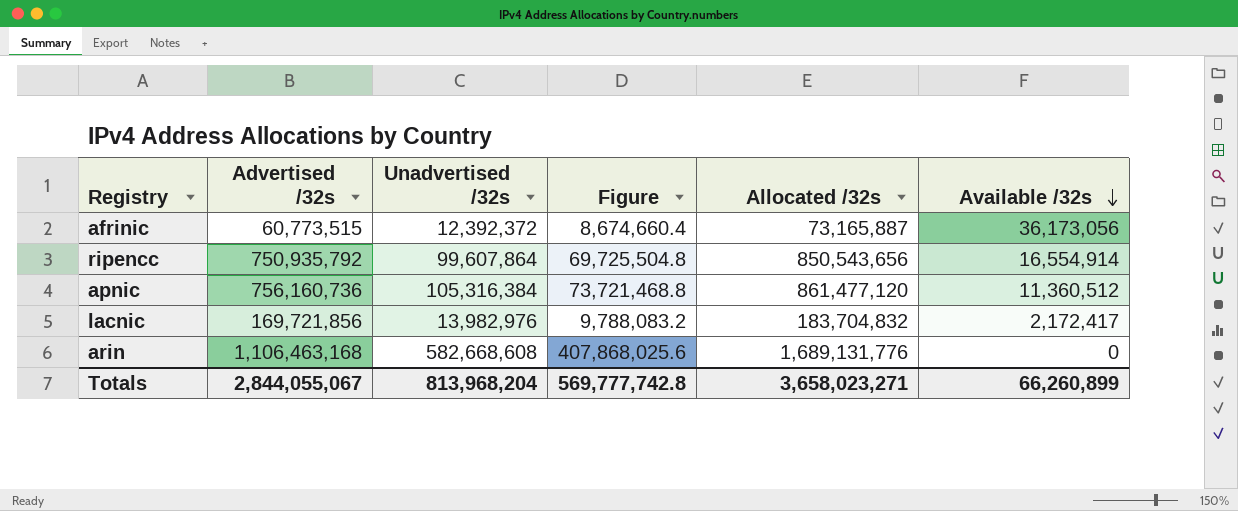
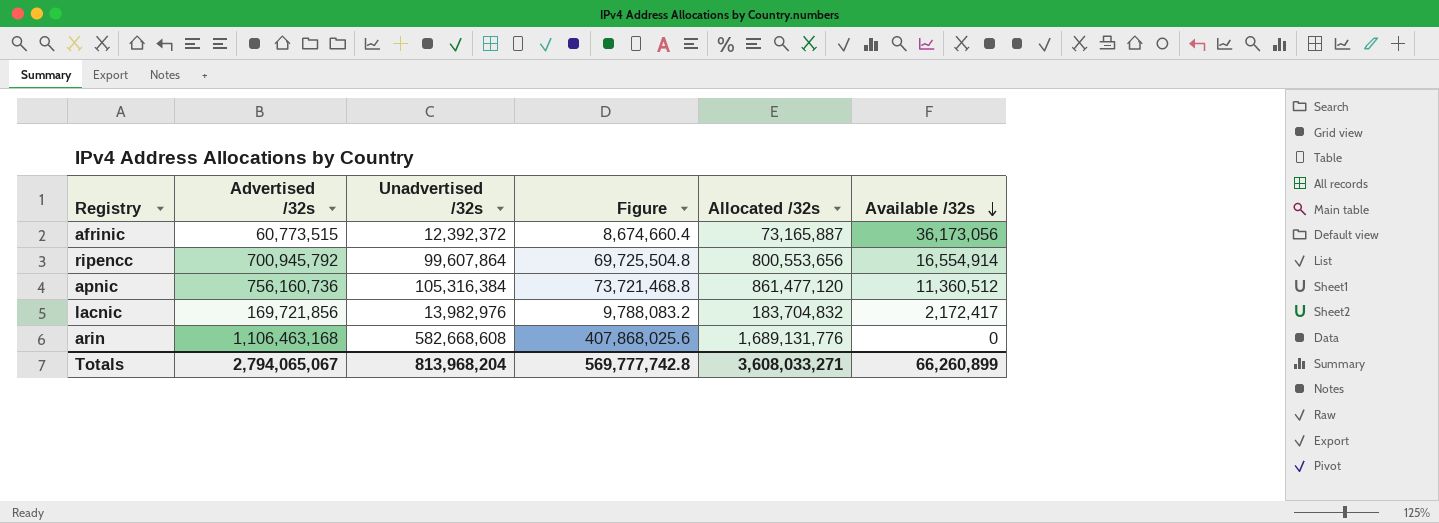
ripencc | Advertised /32s: 750,935,792 -> 700,945,792
ripencc | Allocated /32s: 850,543,656 -> 800,553,656
Totals | Advertised /32s: 2,844,055,067 -> 2,794,065,067
Totals | Allocated /32s: 3,658,023,271 -> 3,608,033,271

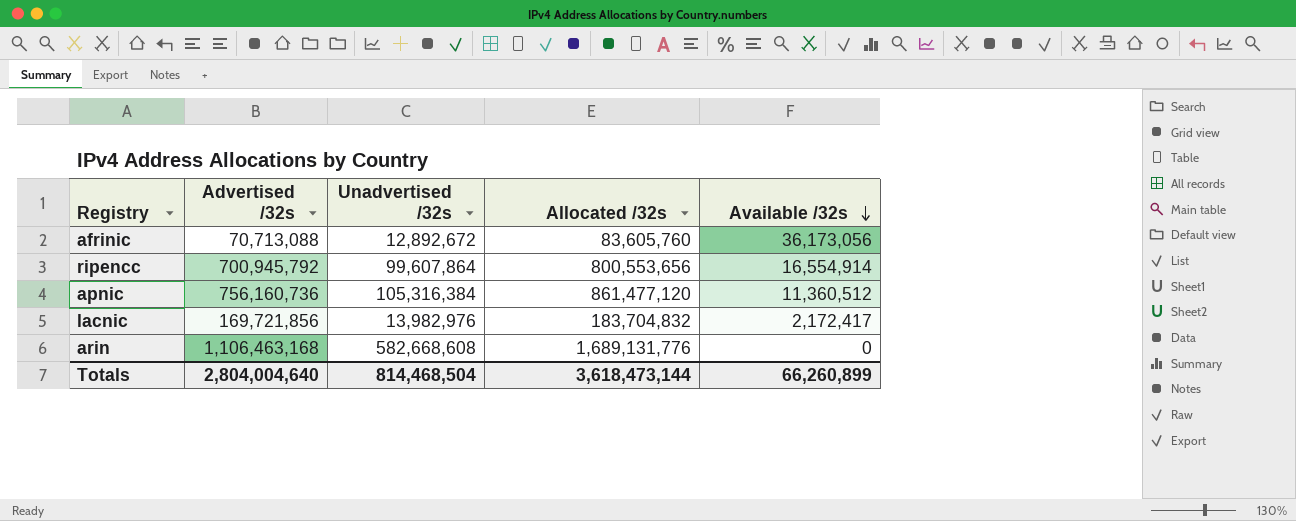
column Figure | formula: [Unadvertised /32s] * 0.7 -> none
afrinic | Advertised /32s: 60,773,515 -> 70,713,088
afrinic | Unadvertised /32s: 12,392,372 -> 12,892,672
afrinic | Allocated /32s: 73,165,887 -> 83,605,760
Totals | Advertised /32s: 2,794,065,067 -> 2,804,004,640
Totals | Unadvertised /32s: 813,968,204 -> 814,468,504
Totals | Allocated /32s: 3,608,033,271 -> 3,618,473,144

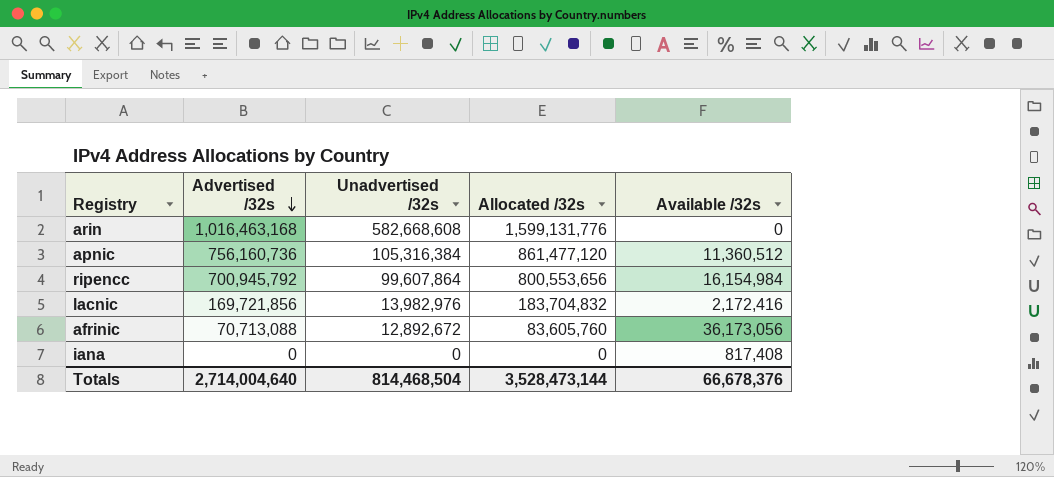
row order: Available /32s descending -> Advertised /32s descending
arin | Advertised /32s: 1,106,463,168 -> 1,016,463,168
arin | Allocated /32s: 1,689,131,776 -> 1,599,131,776
ripencc | Available /32s: 16,554,914 -> 16,154,984
lacnic | Available /32s: 2,172,417 -> 2,172,416
row iana: none -> 0 | 0 | 0 | 817,408
Totals | Advertised /32s: 2,804,004,640 -> 2,714,004,640
Totals | Allocated /32s: 3,618,473,144 -> 3,528,473,144
Totals | Available /32s: 66,260,899 -> 66,678,376

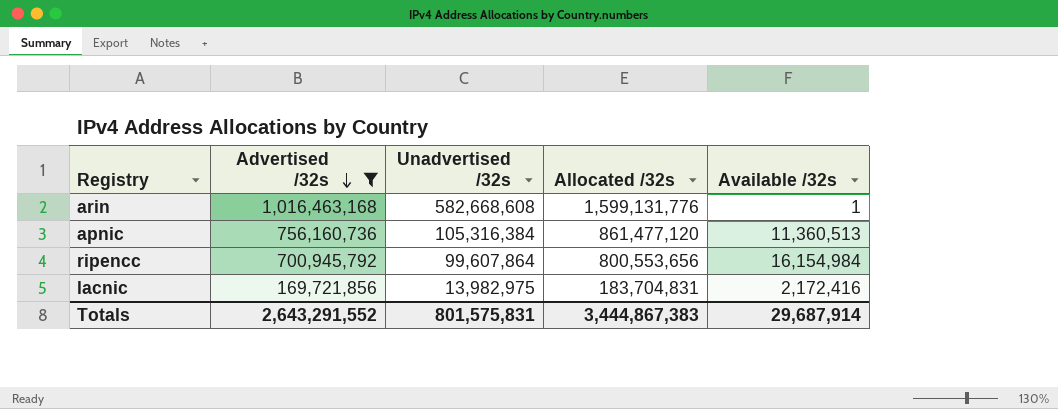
filter: none -> Advertised /32s >= 169,721,856
arin | Available /32s: 0 -> 1
apnic | Available /32s: 11,360,512 -> 11,360,513
lacnic | Unadvertised /32s: 13,982,976 -> 13,982,975
lacnic | Allocated /32s: 183,704,832 -> 183,704,831
Totals | Advertised /32s: 2,714,004,640 -> 2,643,291,552
Totals | Unadvertised /32s: 814,468,504 -> 801,575,831
Totals | Allocated /32s: 3,528,473,144 -> 3,444,867,383
Totals | Available /32s: 66,678,376 -> 29,687,914

